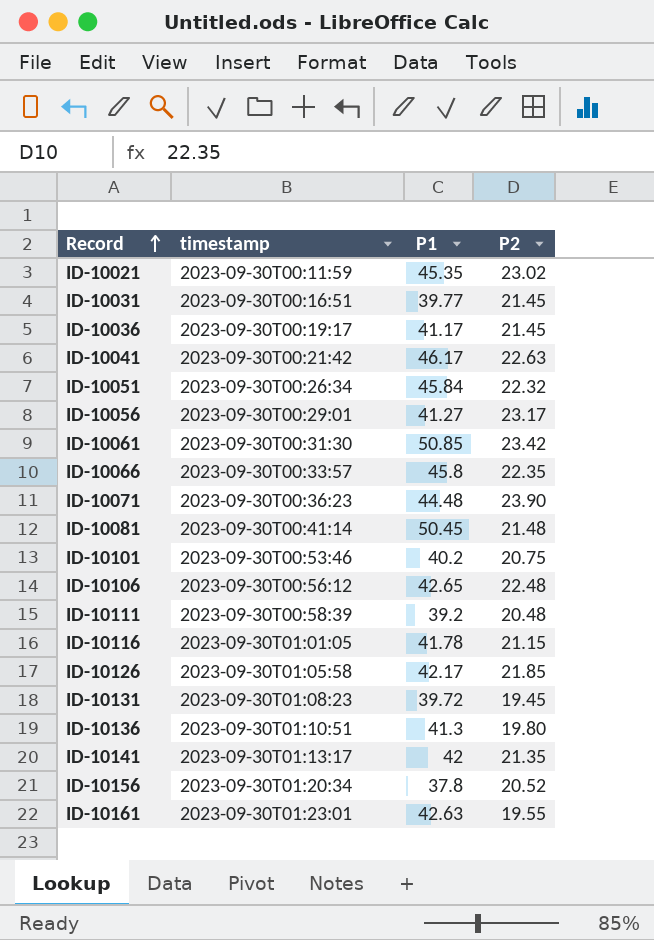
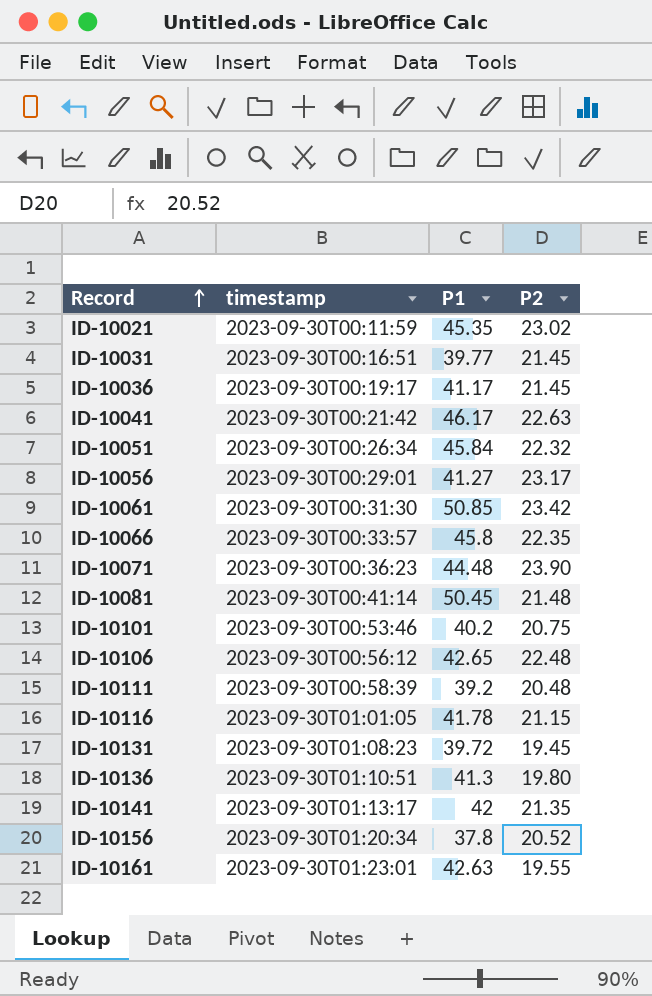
row ID-10126: 2023-09-30T01:05:58 | 42.17 | 21.85 -> none

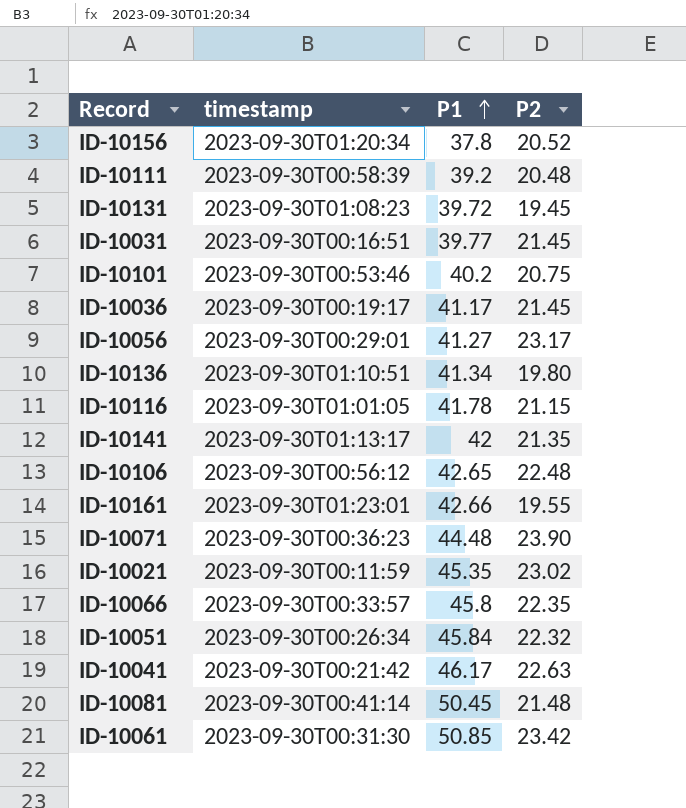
row order: Record ascending -> P1 ascending
ID-10136 | P1: 41.3 -> 41.34
ID-10161 | P1: 42.63 -> 42.66

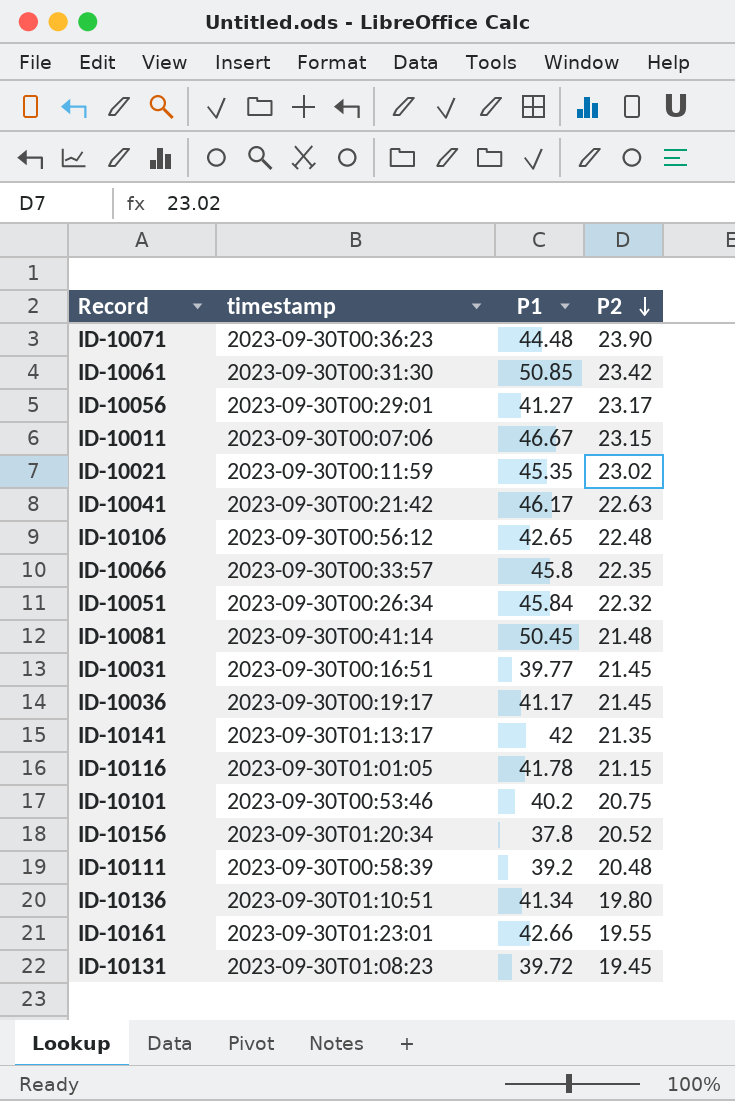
row order: P1 ascending -> P2 descending
row ID-10011: none -> 2023-09-30T00:07:06 | 46.67 | 23.15

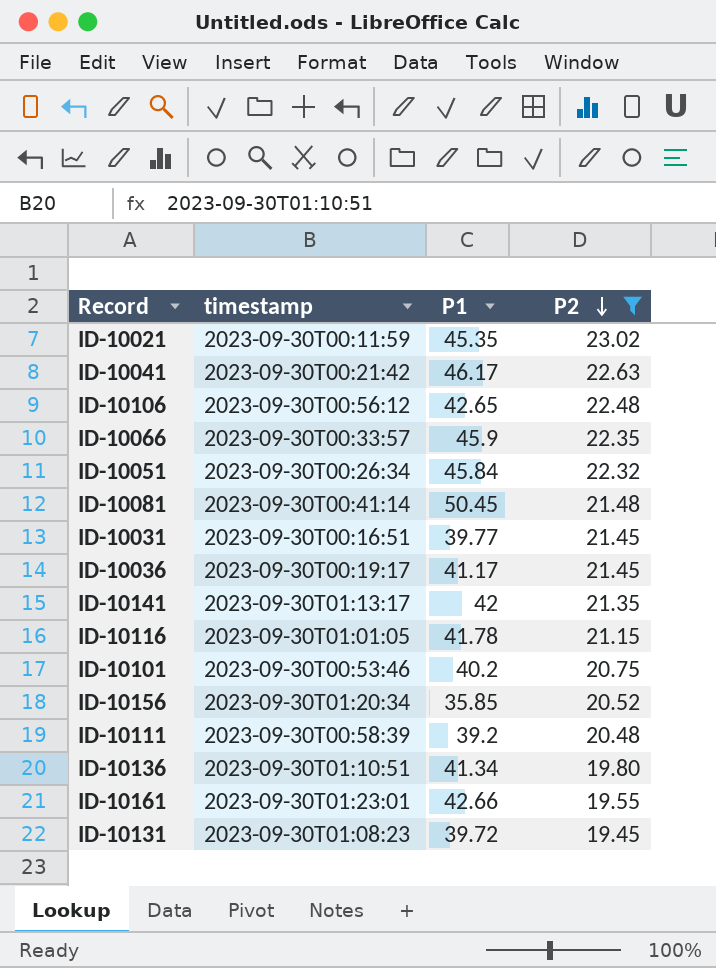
filter: none -> P2 <= 23.02
ID-10066 | P1: 45.8 -> 45.9
ID-10156 | P1: 37.8 -> 35.85

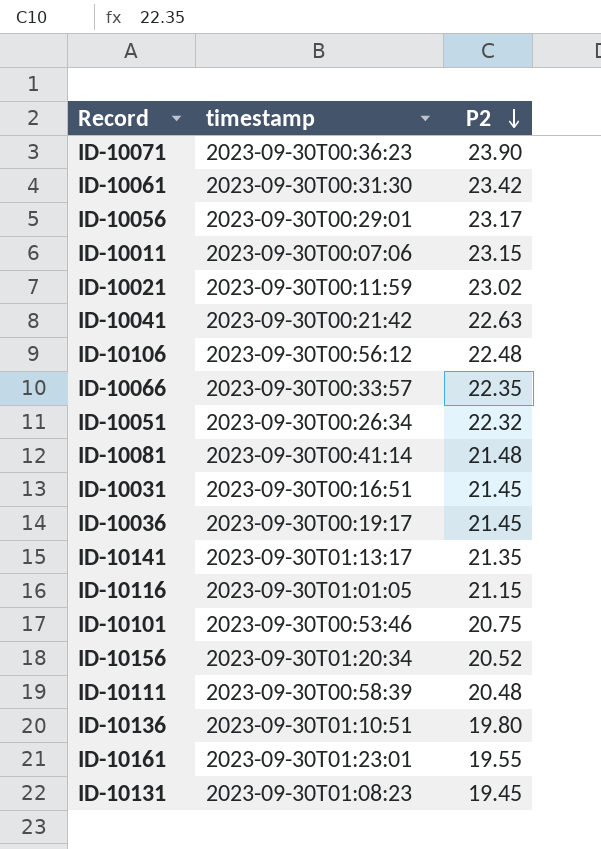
filter: P2 <= 23.02 -> none
column P1 | position: 3 -> none

